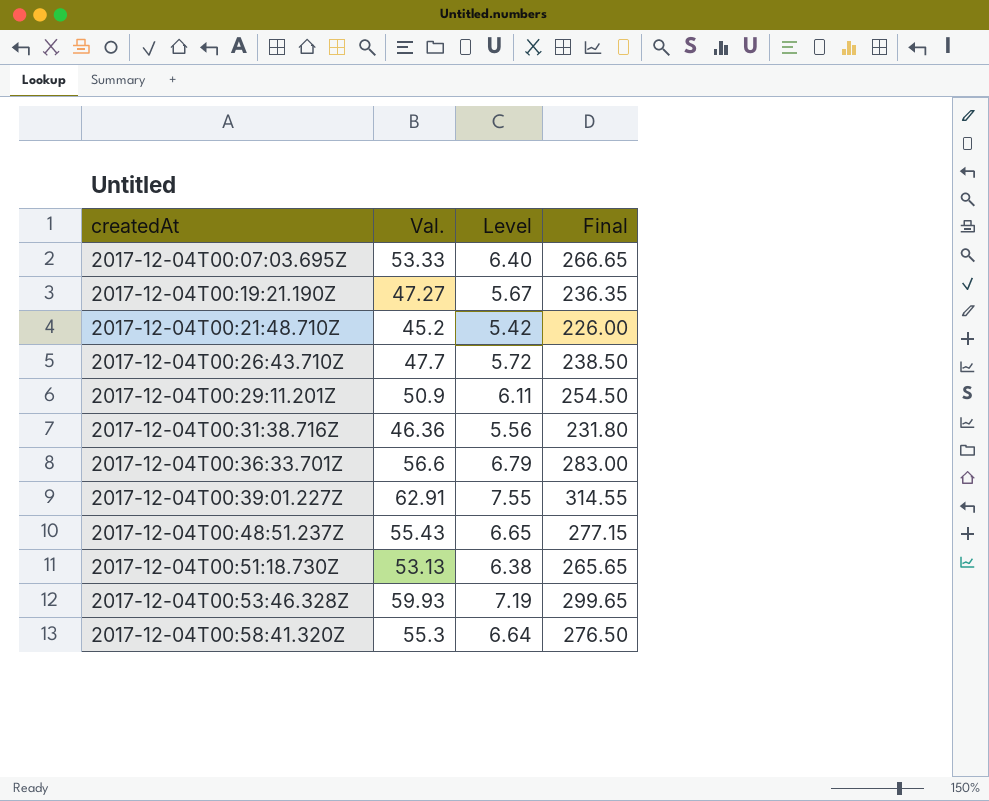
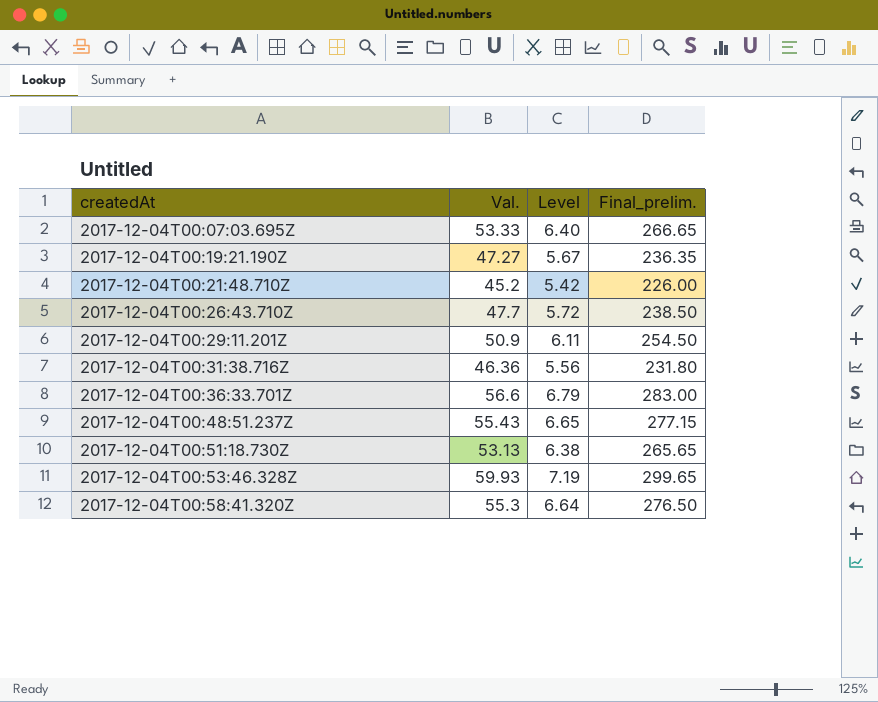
column name: Final -> Final_prelim.
row 2017-12-04T00:39:01.227Z: 62.91 | 7.55 | 314.55 -> none

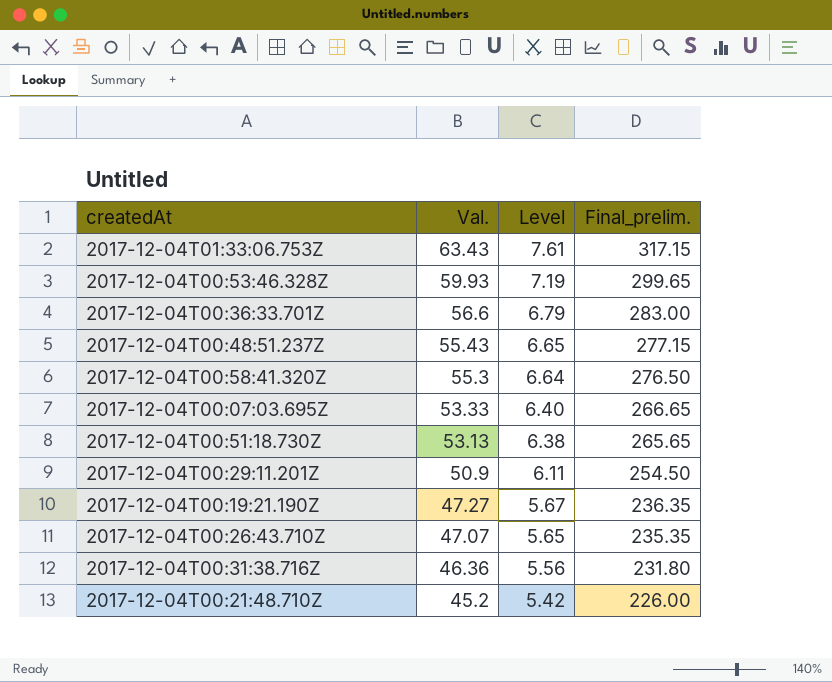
row order: createdAt ascending -> Val. descending
row 2017-12-04T01:33:06.753Z: none -> 63.43 | 7.61 | 317.15
2017-12-04T00:26:43.710Z | Val.: 47.7 -> 47.07
2017-12-04T00:26:43.710Z | Level: 5.72 -> 5.65
2017-12-04T00:26:43.710Z | Final_prelim.: 238.50 -> 235.35

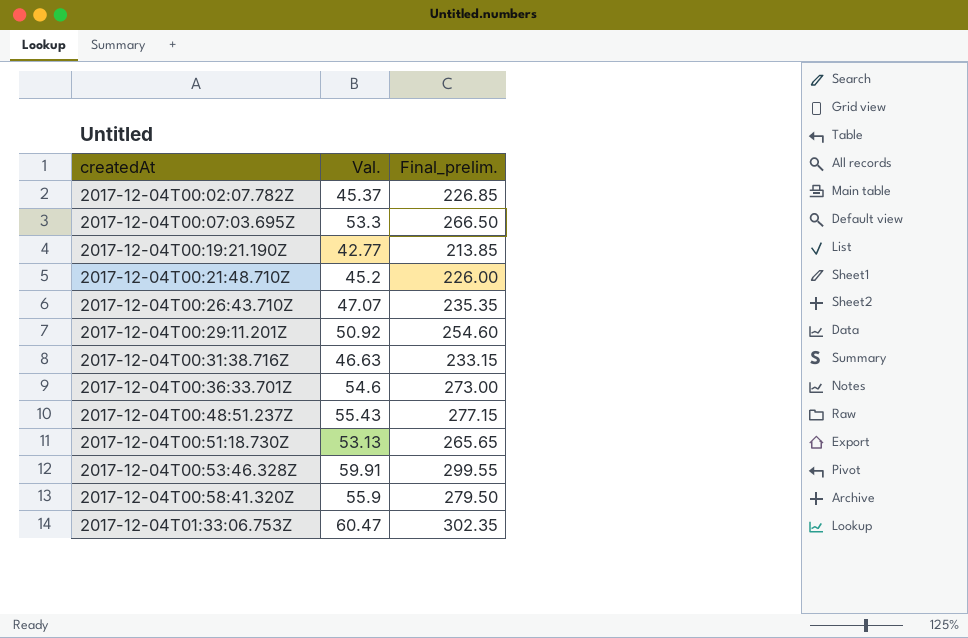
row order: Val. descending -> createdAt ascending
column Level | formula: [Val.] * 0.12 -> none
row 2017-12-04T00:02:07.782Z: none -> 45.37 | 226.85
2017-12-04T00:07:03.695Z | Val.: 53.33 -> 53.3
2017-12-04T00:07:03.695Z | Final_prelim.: 266.65 -> 266.50
2017-12-04T00:19:21.190Z | Val.: 47.27 -> 42.77
2017-12-04T00:19:21.190Z | Final_prelim.: 236.35 -> 213.85
2017-12-04T00:29:11.201Z | Val.: 50.9 -> 50.92
2017-12-04T00:29:11.201Z | Final_prelim.: 254.50 -> 254.60
2017-12-04T00:31:38.716Z | Val.: 46.36 -> 46.63
2017-12-04T00:31:38.716Z | Final_prelim.: 231.80 -> 233.15
2017-12-04T00:36:33.701Z | Val.: 56.6 -> 54.6
2017-12-04T00:36:33.701Z | Final_prelim.: 283.00 -> 273.00
2017-12-04T00:53:46.328Z | Val.: 59.93 -> 59.91
2017-12-04T00:53:46.328Z | Final_prelim.: 299.65 -> 299.55
2017-12-04T00:58:41.320Z | Val.: 55.3 -> 55.9
2017-12-04T00:58:41.320Z | Final_prelim.: 276.50 -> 279.50
2017-12-04T01:33:06.753Z | Val.: 63.43 -> 60.47
2017-12-04T01:33:06.753Z | Final_prelim.: 317.15 -> 302.35

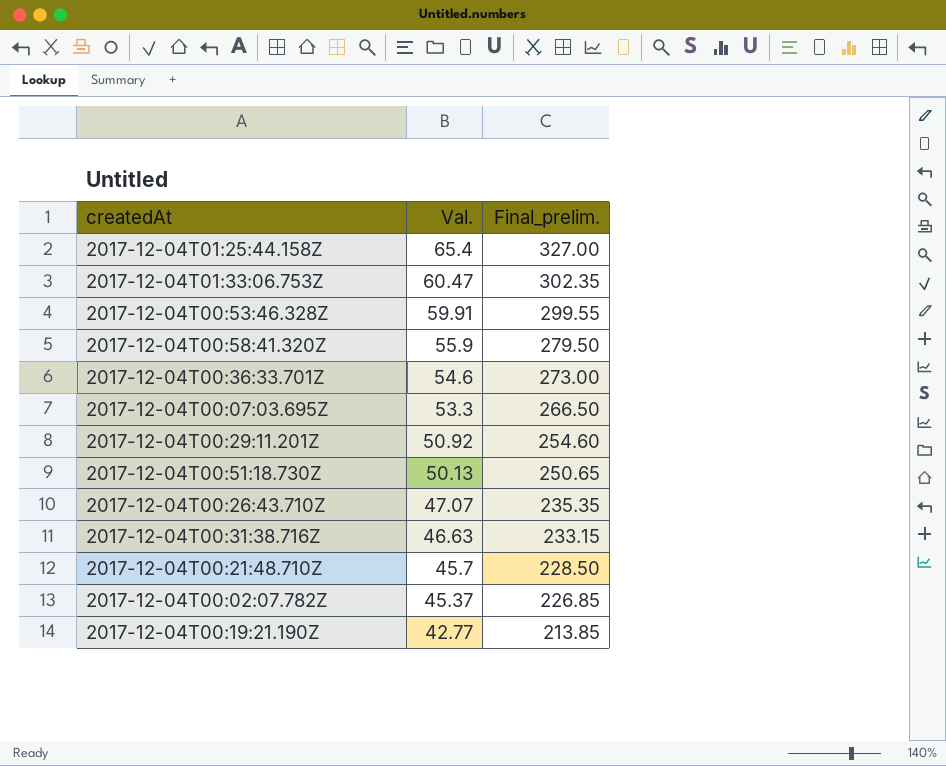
row order: createdAt ascending -> Val. descending
row 2017-12-04T00:48:51.237Z: 55.43 | 277.15 -> none
row 2017-12-04T01:25:44.158Z: none -> 65.4 | 327.00
2017-12-04T00:51:18.730Z | Val.: 53.13 -> 50.13
2017-12-04T00:51:18.730Z | Final_prelim.: 265.65 -> 250.65
2017-12-04T00:21:48.710Z | Val.: 45.2 -> 45.7
2017-12-04T00:21:48.710Z | Final_prelim.: 226.00 -> 228.50

